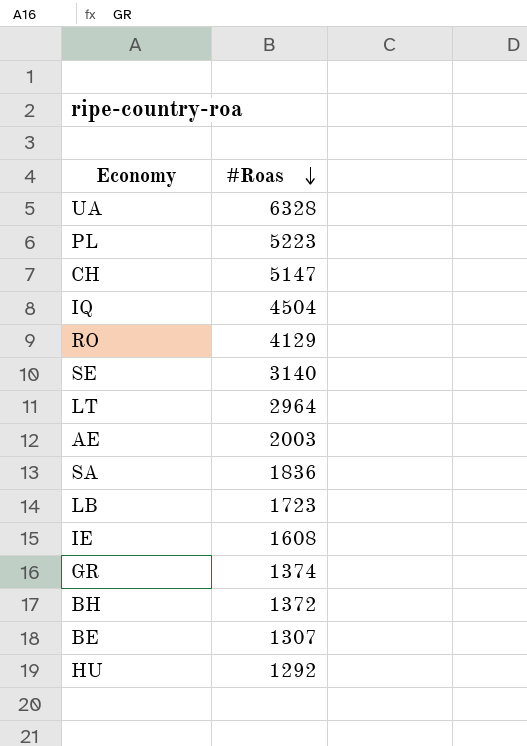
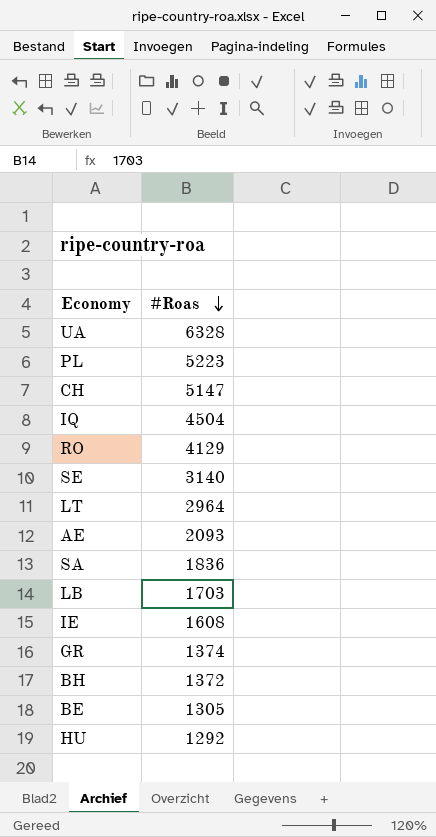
AE | #Roas: 2003 -> 2093
LB | #Roas: 1723 -> 1703
BE | #Roas: 1307 -> 1305

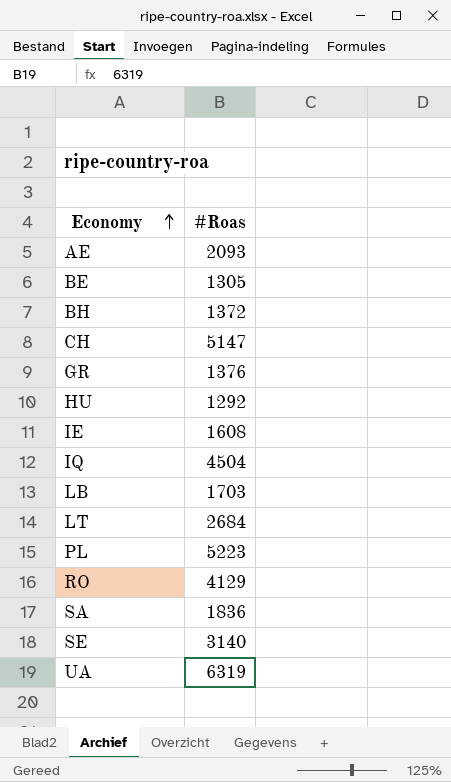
row order: #Roas descending -> Economy ascending
GR | #Roas: 1374 -> 1376
LT | #Roas: 2964 -> 2684
UA | #Roas: 6328 -> 6319

